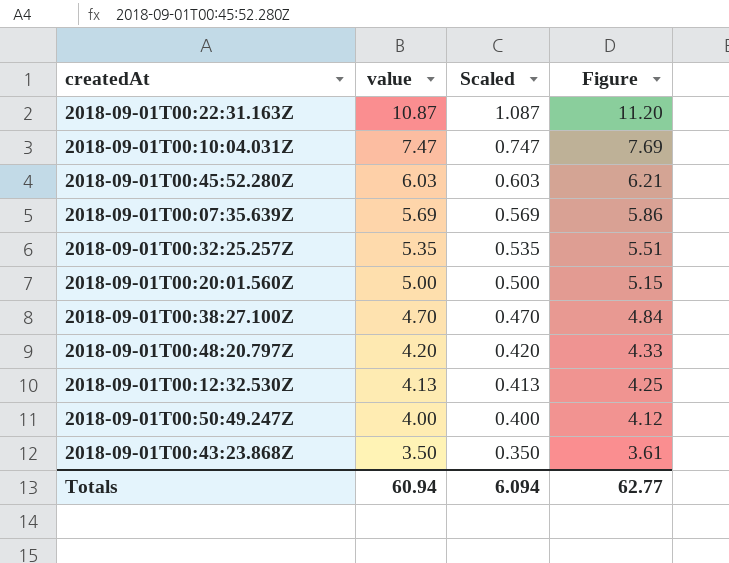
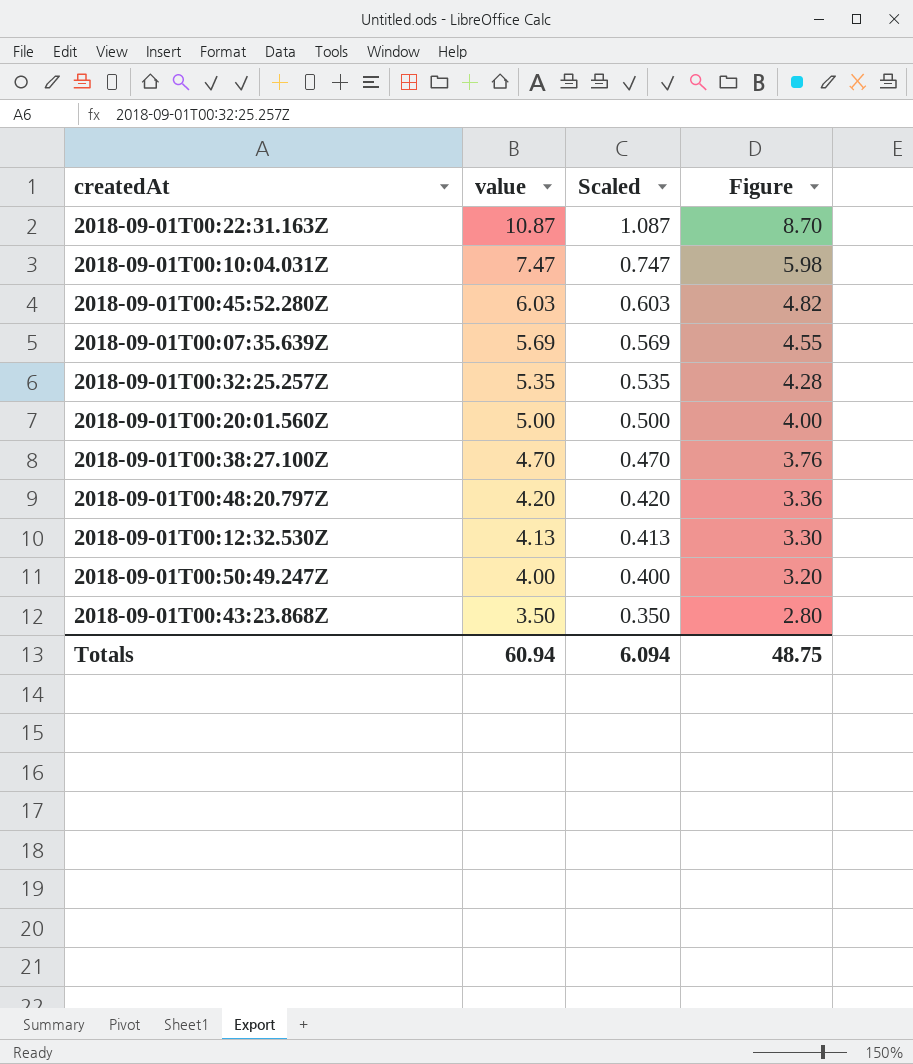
column Figure | formula: [value] * 1.03 -> [value] * 0.8
Totals | Figure: 62.77 -> 48.75

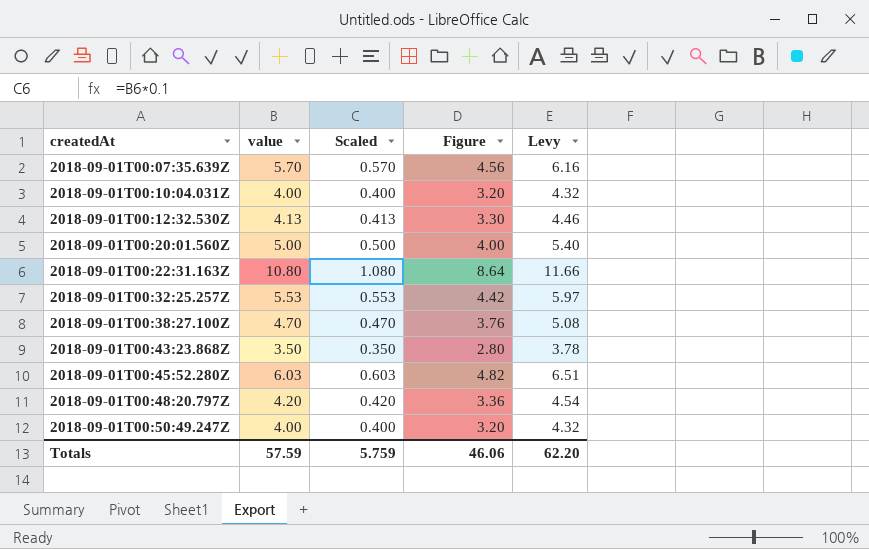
row order: value descending -> createdAt ascending
column Levy | formula: none -> [value] * 1.08
2018-09-01T00:07:35.639Z | value: 5.69 -> 5.70
2018-09-01T00:07:35.639Z | Scaled: 0.569 -> 0.570
2018-09-01T00:07:35.639Z | Figure: 4.55 -> 4.56
2018-09-01T00:10:04.031Z | value: 7.47 -> 4.00
2018-09-01T00:10:04.031Z | Scaled: 0.747 -> 0.400
2018-09-01T00:10:04.031Z | Figure: 5.98 -> 3.20
2018-09-01T00:22:31.163Z | value: 10.87 -> 10.80
2018-09-01T00:22:31.163Z | Scaled: 1.087 -> 1.080
2018-09-01T00:22:31.163Z | Figure: 8.70 -> 8.64
2018-09-01T00:32:25.257Z | value: 5.35 -> 5.53
2018-09-01T00:32:25.257Z | Scaled: 0.535 -> 0.553
2018-09-01T00:32:25.257Z | Figure: 4.28 -> 4.42
Totals | value: 60.94 -> 57.59
Totals | Scaled: 6.094 -> 5.759
Totals | Figure: 48.75 -> 46.06

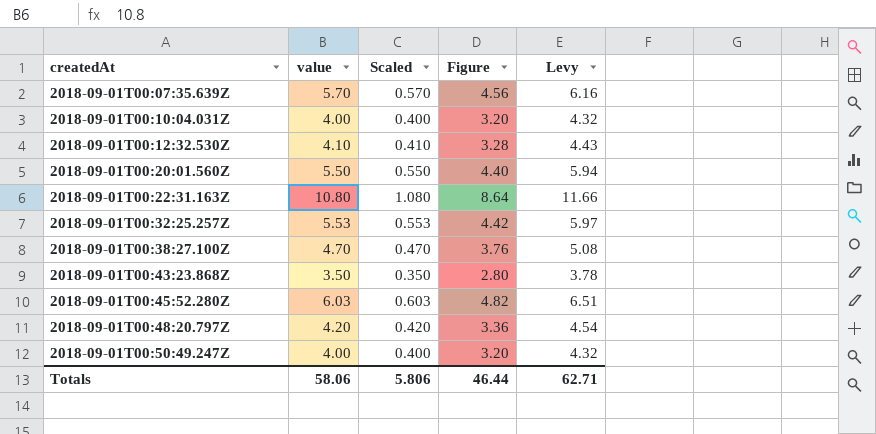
2018-09-01T00:12:32.530Z | value: 4.13 -> 4.10
2018-09-01T00:12:32.530Z | Scaled: 0.413 -> 0.410
2018-09-01T00:12:32.530Z | Figure: 3.30 -> 3.28
2018-09-01T00:12:32.530Z | Levy: 4.46 -> 4.43
2018-09-01T00:20:01.560Z | value: 5.00 -> 5.50
2018-09-01T00:20:01.560Z | Scaled: 0.500 -> 0.550
2018-09-01T00:20:01.560Z | Figure: 4.00 -> 4.40
2018-09-01T00:20:01.560Z | Levy: 5.40 -> 5.94
Totals | value: 57.59 -> 58.06
Totals | Scaled: 5.759 -> 5.806
Totals | Figure: 46.06 -> 46.44
Totals | Levy: 62.20 -> 62.71

